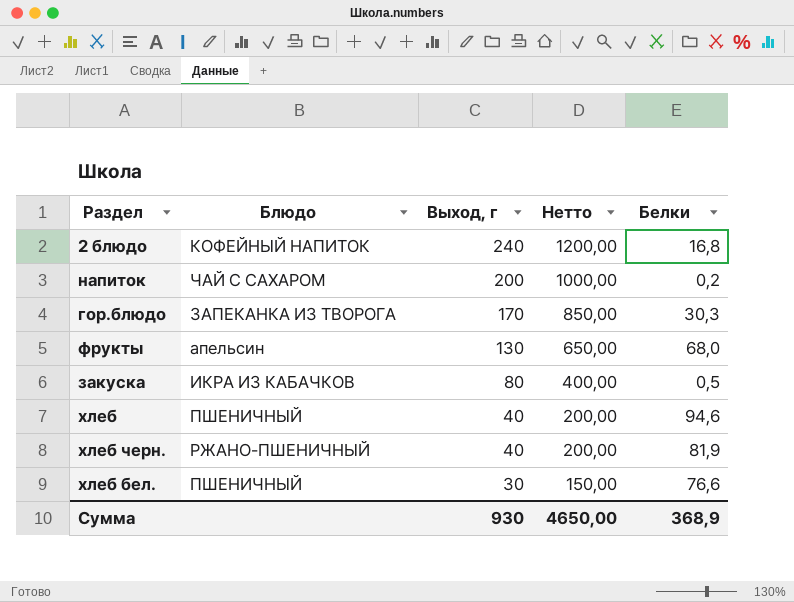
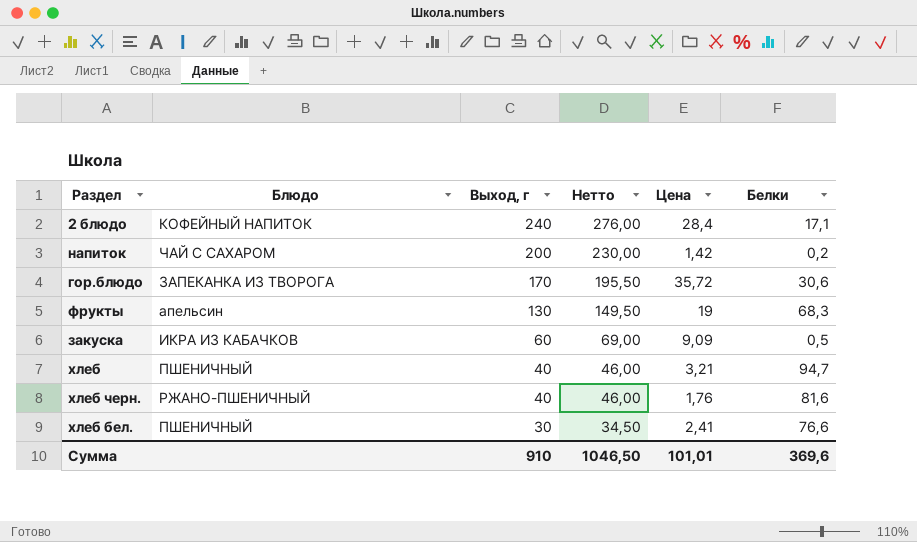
column Нетто | formula: [Выход, г] * 5 -> [Выход, г] * 1,15
column Цена | position: none -> 5
2 блюдо | Белки: 16,8 -> 17,1
гор.блюдо | Белки: 30,3 -> 30,6
фрукты | Белки: 68,0 -> 68,3
закуска | Выход, г: 80 -> 60
хлеб | Белки: 94,6 -> 94,7
хлеб черн. | Белки: 81,9 -> 81,6
Сумма | Выход, г: 930 -> 910
Сумма | Нетто: 4650,00 -> 1046,50
Сумма | Белки: 368,9 -> 369,6

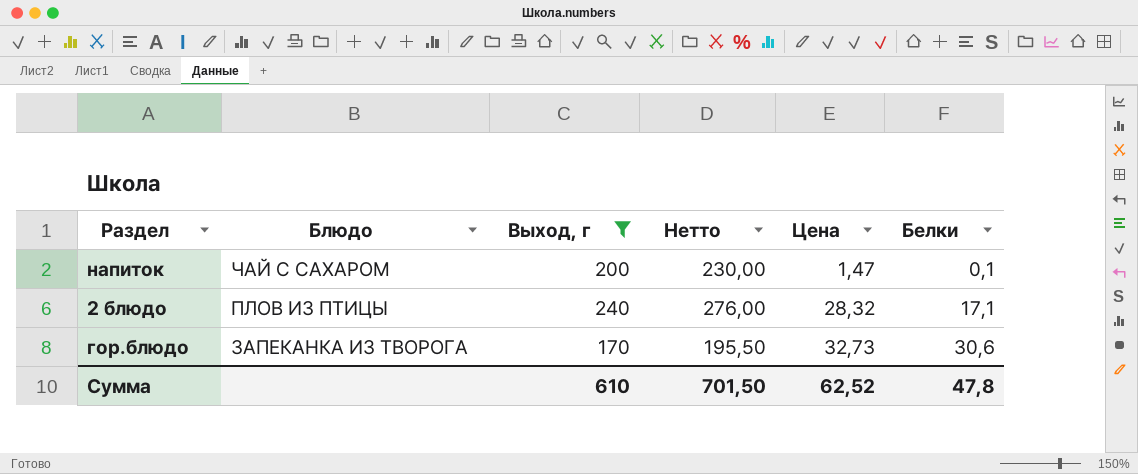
filter: none -> Выход, г >= 170
row order: Выход, г descending -> Блюдо descending
напиток | Цена: 1,42 -> 1,47
напиток | Белки: 0,2 -> 0,1
2 блюдо | Блюдо: КОФЕЙНЫЙ НАПИТОК -> ПЛОВ ИЗ ПТИЦЫ
2 блюдо | Цена: 28,4 -> 28,32
гор.блюдо | Цена: 35,72 -> 32,73
Сумма | Выход, г: 910 -> 610
Сумма | Нетто: 1046,50 -> 701,50
Сумма | Цена: 101,01 -> 62,52
Сумма | Белки: 369,6 -> 47,8

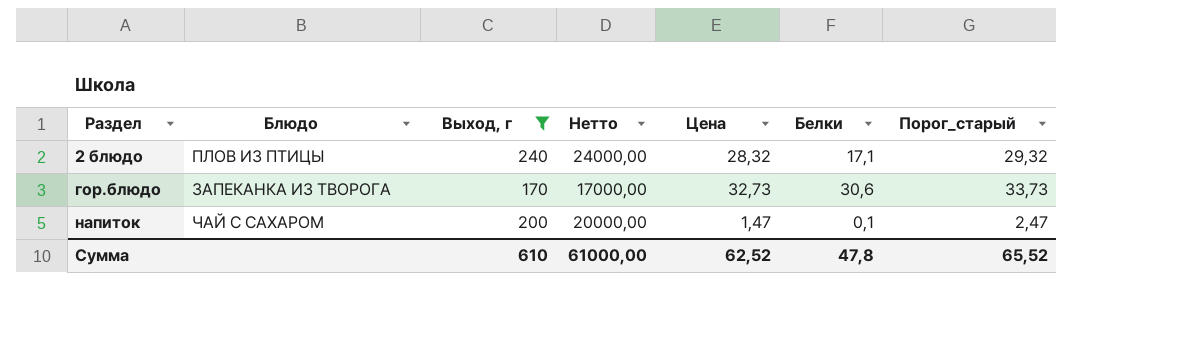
row order: Блюдо descending -> Раздел ascending
column Нетто | formula: [Выход, г] * 1,15 -> [Выход, г] * 100
column Порог_старый | formula: none -> [Цена] + 1
Сумма | Нетто: 701,50 -> 61000,00

